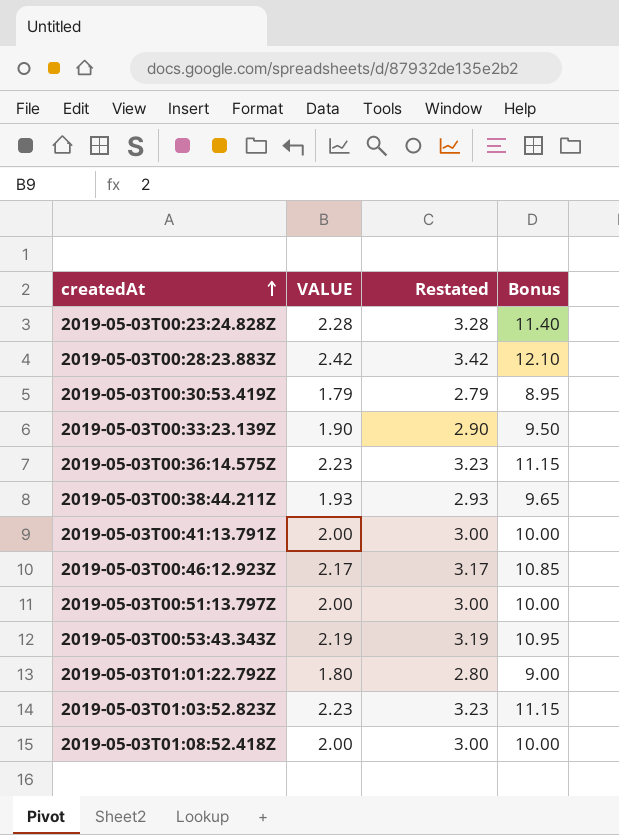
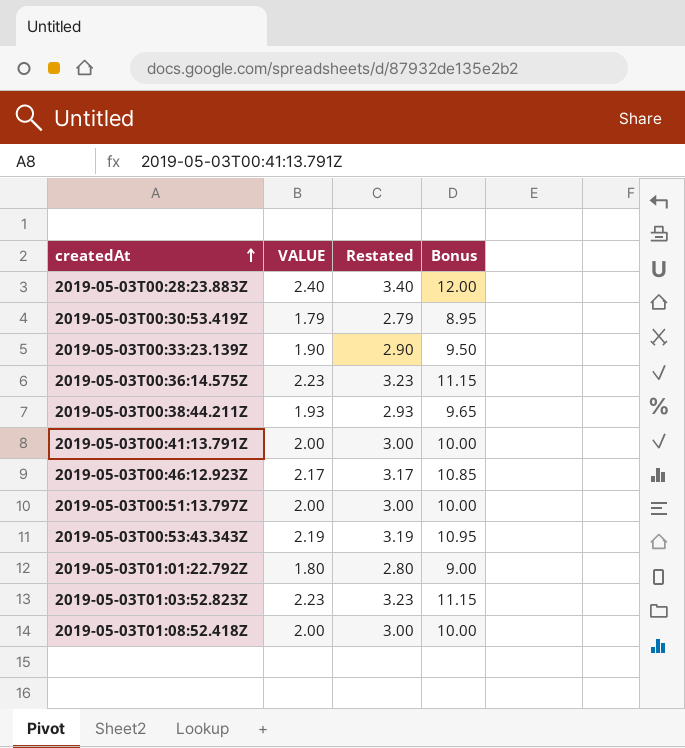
row 2019-05-03T00:23:24.828Z: 2.28 | 3.28 | 11.40 -> none
2019-05-03T00:28:23.883Z | VALUE: 2.42 -> 2.40
2019-05-03T00:28:23.883Z | Restated: 3.42 -> 3.40
2019-05-03T00:28:23.883Z | Bonus: 12.10 -> 12.00

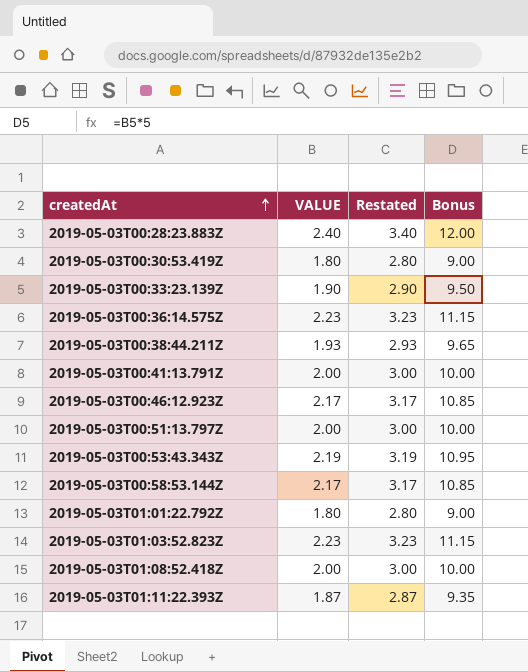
2019-05-03T00:30:53.419Z | VALUE: 1.79 -> 1.80
2019-05-03T00:30:53.419Z | Restated: 2.79 -> 2.80
2019-05-03T00:30:53.419Z | Bonus: 8.95 -> 9.00
row 2019-05-03T00:58:53.144Z: none -> 2.17 | 3.17 | 10.85
row 2019-05-03T01:11:22.393Z: none -> 1.87 | 2.87 | 9.35

